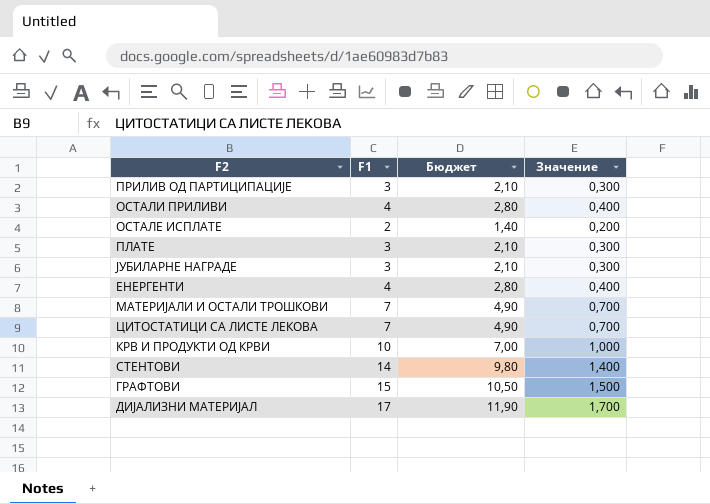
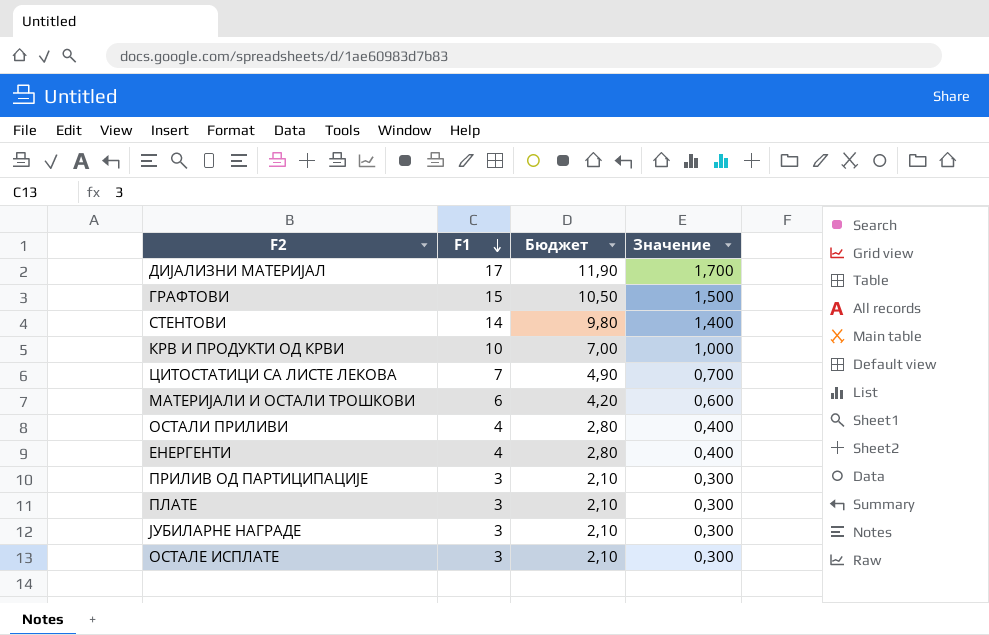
row order: none -> F1 descending
МАТЕРИЈАЛИ И ОСТАЛИ ТРОШКОВИ | F1: 7 -> 6
МАТЕРИЈАЛИ И ОСТАЛИ ТРОШКОВИ | Бюджет: 4,90 -> 4,20
МАТЕРИЈАЛИ И ОСТАЛИ ТРОШКОВИ | Значение: 0,700 -> 0,600
ОСТАЛЕ ИСПЛАТЕ | F1: 2 -> 3
ОСТАЛЕ ИСПЛАТЕ | Бюджет: 1,40 -> 2,10
ОСТАЛЕ ИСПЛАТЕ | Значение: 0,200 -> 0,300

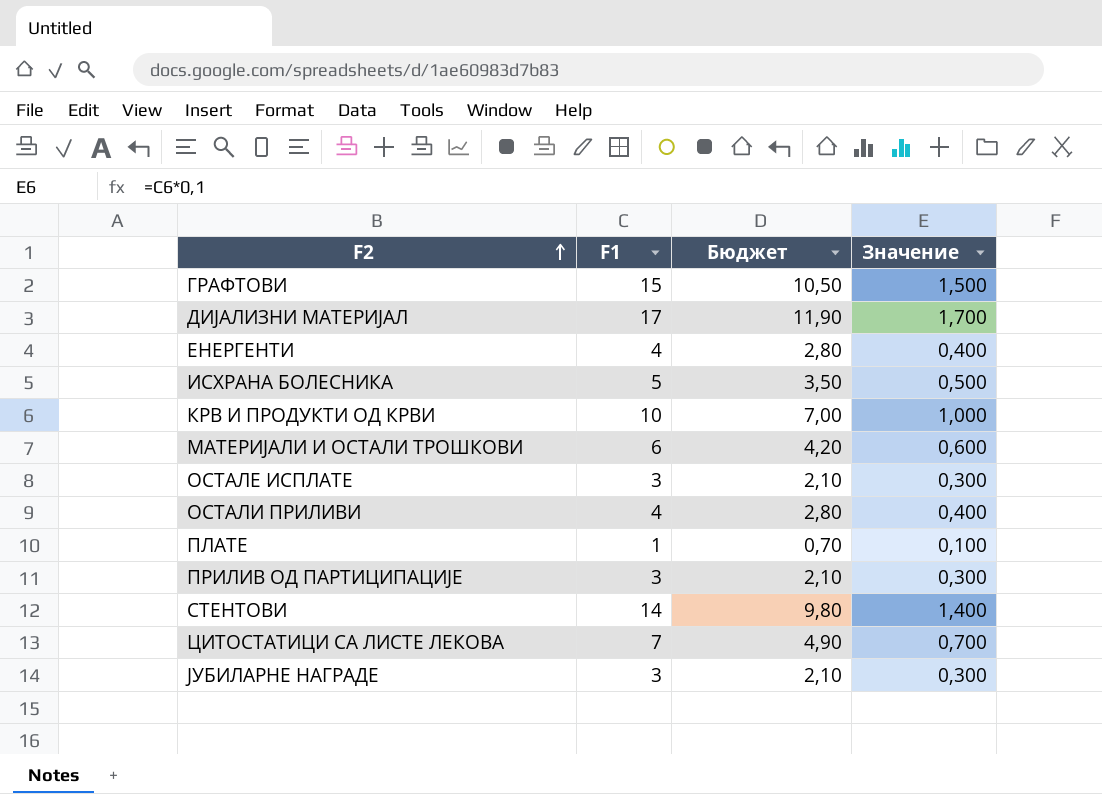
row order: F1 descending -> F2 ascending
row ИСХРАНА БОЛЕСНИКА: none -> 5 | 3,50 | 0,500
ПЛАТЕ | F1: 3 -> 1
ПЛАТЕ | Бюджет: 2,10 -> 0,70
ПЛАТЕ | Значение: 0,300 -> 0,100

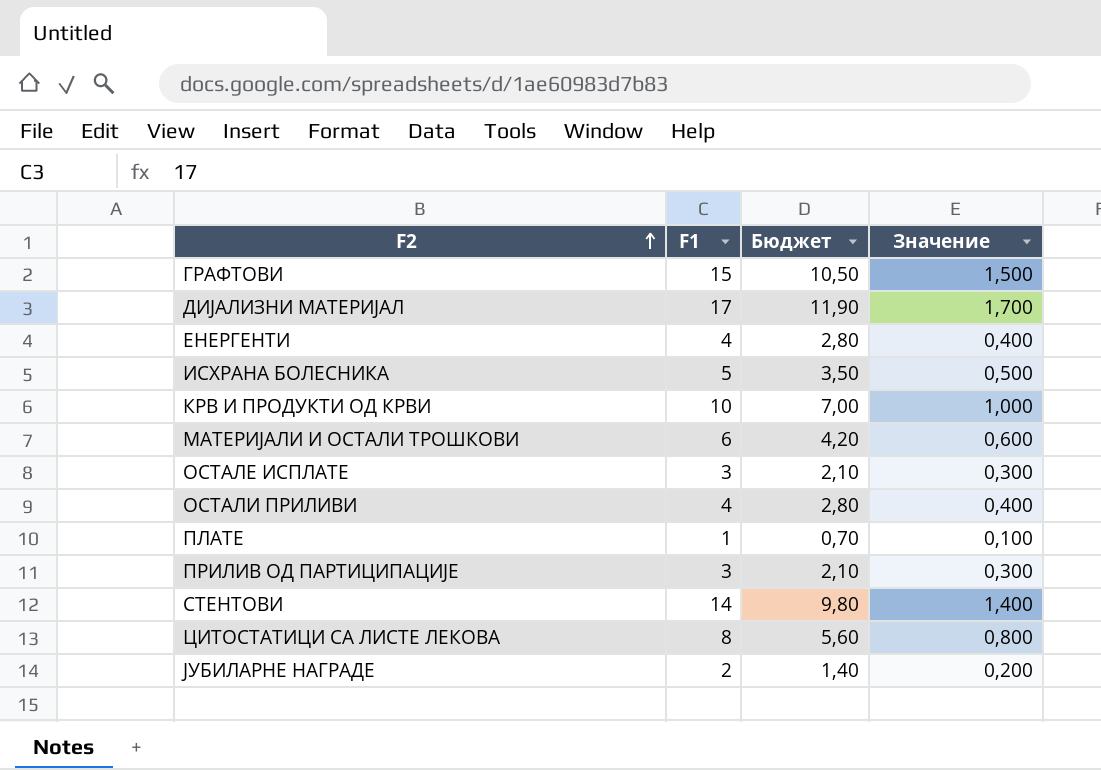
ЦИТОСТАТИЦИ СА ЛИСТЕ ЛЕКОВА | F1: 7 -> 8
ЦИТОСТАТИЦИ СА ЛИСТЕ ЛЕКОВА | Бюджет: 4,90 -> 5,60
ЦИТОСТАТИЦИ СА ЛИСТЕ ЛЕКОВА | Значение: 0,700 -> 0,800
ЈУБИЛАРНЕ НАГРАДЕ | F1: 3 -> 2
ЈУБИЛАРНЕ НАГРАДЕ | Бюджет: 2,10 -> 1,40
ЈУБИЛАРНЕ НАГРАДЕ | Значение: 0,300 -> 0,200

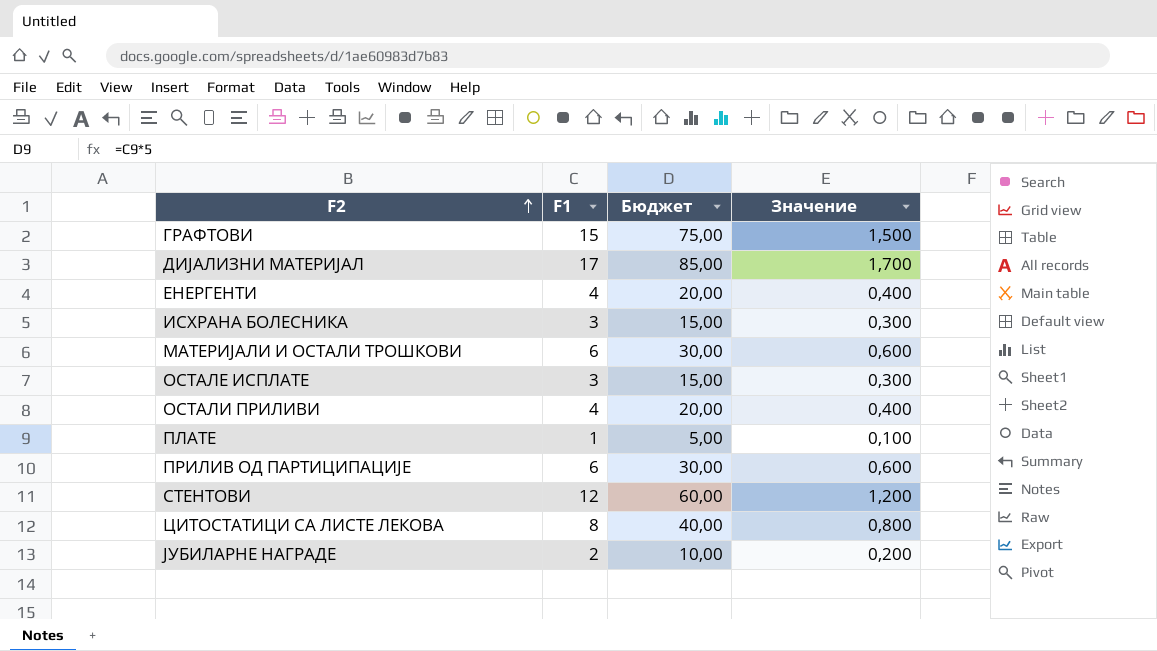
column Бюджет | formula: [F1] * 0,7 -> [F1] * 5
row КРВ И ПРОДУКТИ ОД КРВИ: 10 | 7,00 | 1,000 -> none
ИСХРАНА БОЛЕСНИКА | F1: 5 -> 3
ИСХРАНА БОЛЕСНИКА | Значение: 0,500 -> 0,300
ПРИЛИВ ОД ПАРТИЦИПАЦИЈЕ | F1: 3 -> 6
ПРИЛИВ ОД ПАРТИЦИПАЦИЈЕ | Значение: 0,300 -> 0,600
СТЕНТОВИ | F1: 14 -> 12
СТЕНТОВИ | Значение: 1,400 -> 1,200

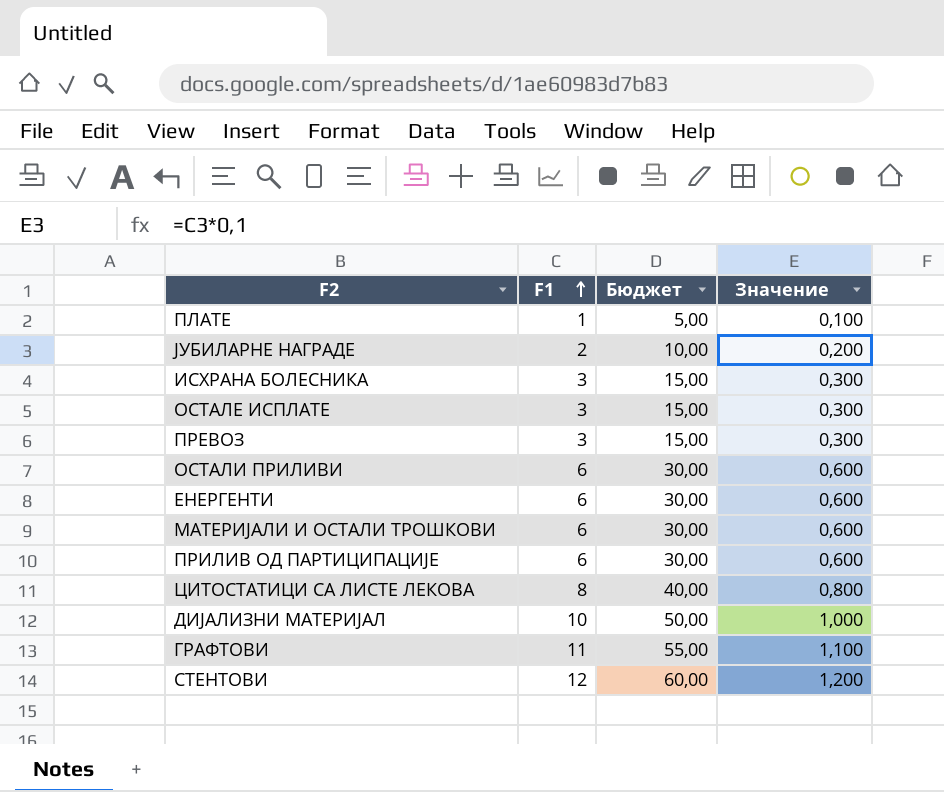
row order: F2 ascending -> F1 ascending
row ПРЕВОЗ: none -> 3 | 15,00 | 0,300
ОСТАЛИ ПРИЛИВИ | F1: 4 -> 6
ОСТАЛИ ПРИЛИВИ | Бюджет: 20,00 -> 30,00
ОСТАЛИ ПРИЛИВИ | Значение: 0,400 -> 0,600
ЕНЕРГЕНТИ | F1: 4 -> 6
ЕНЕРГЕНТИ | Бюджет: 20,00 -> 30,00
ЕНЕРГЕНТИ | Значение: 0,400 -> 0,600
ДИЈАЛИЗНИ МАТЕРИЈАЛ | F1: 17 -> 10
ДИЈАЛИЗНИ МАТЕРИЈАЛ | Бюджет: 85,00 -> 50,00
ДИЈАЛИЗНИ МАТЕРИЈАЛ | Значение: 1,700 -> 1,000
ГРАФТОВИ | F1: 15 -> 11
ГРАФТОВИ | Бюджет: 75,00 -> 55,00
ГРАФТОВИ | Значение: 1,500 -> 1,100

